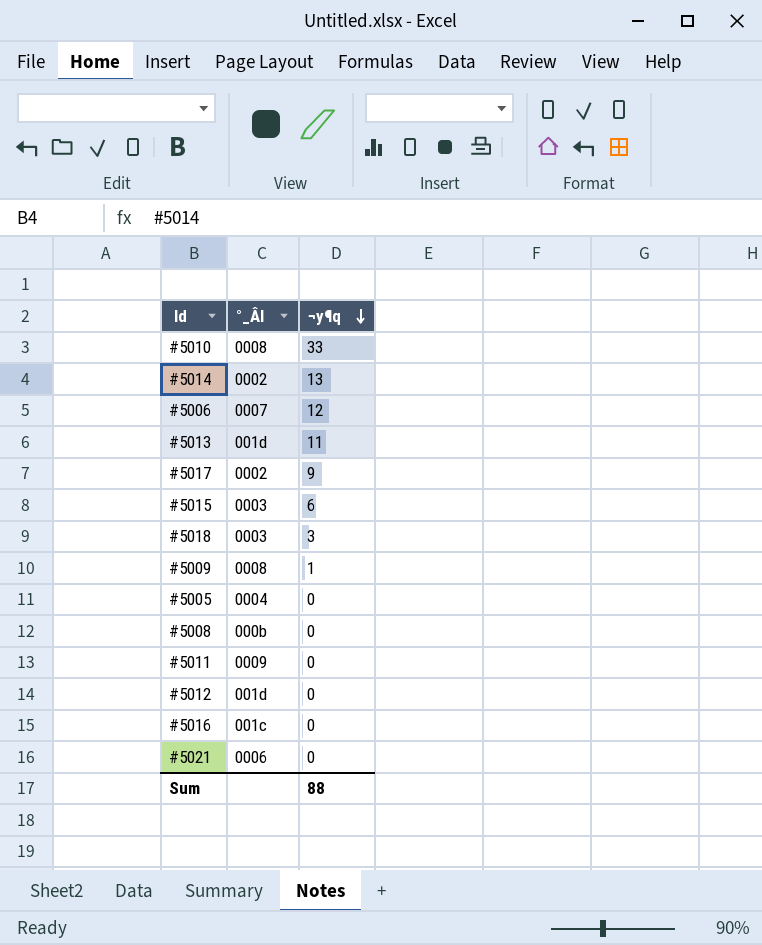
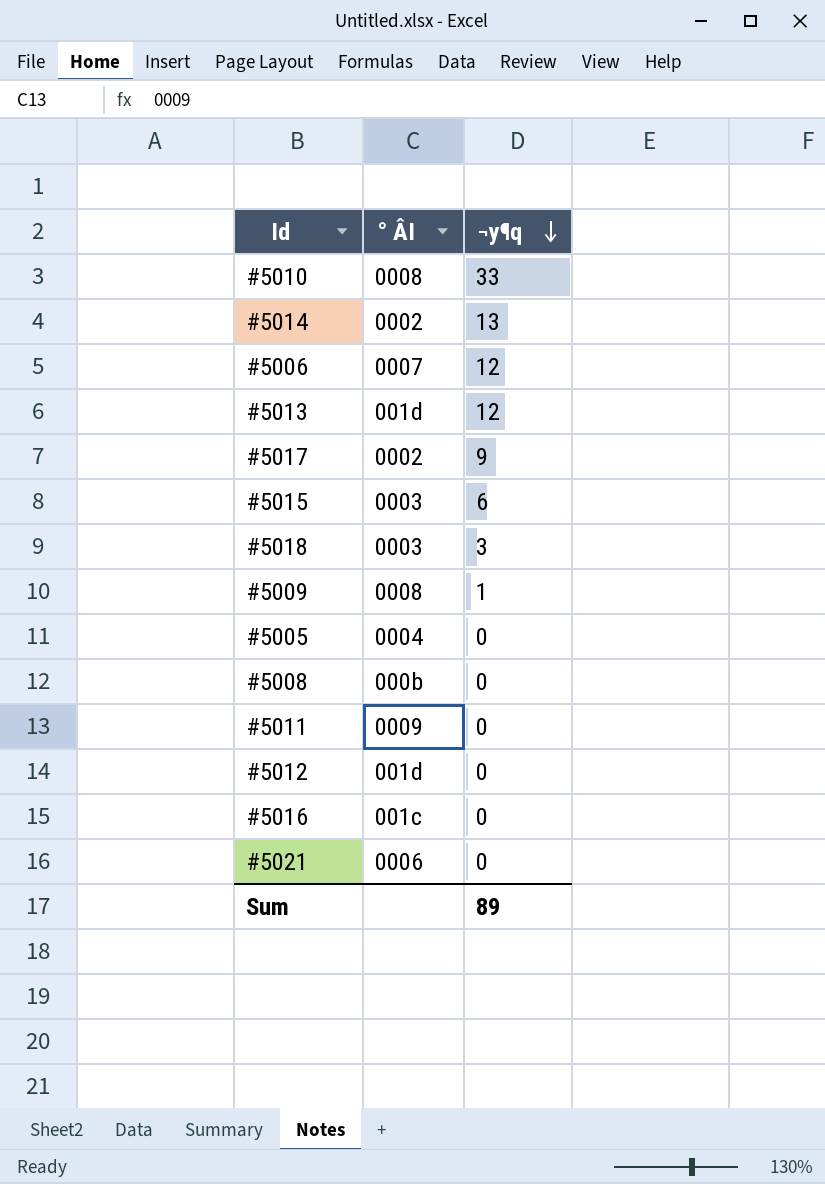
column name: °_ÂI -> ° ÂI
#5013 | ¬y¶q: 11 -> 12
Sum | ¬y¶q: 88 -> 89

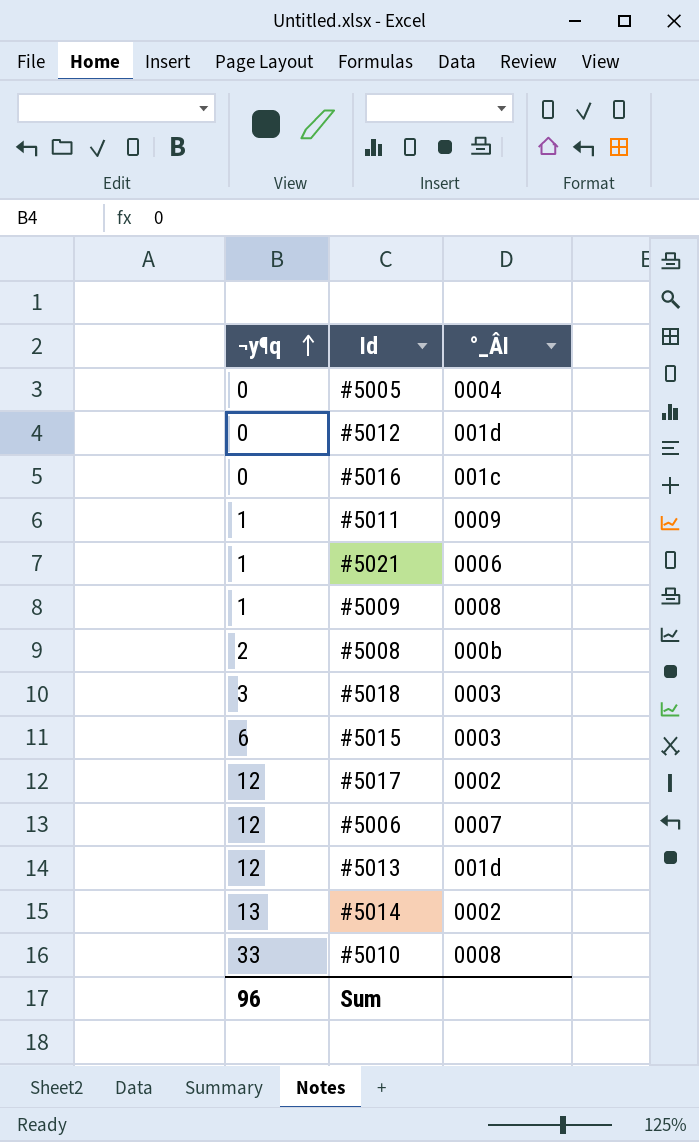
row order: ¬y¶q descending -> ¬y¶q ascending
column ¬y¶q | position: 3 -> 1
column name: ° ÂI -> °_ÂI
#5011 | ¬y¶q: 0 -> 1
#5021 | ¬y¶q: 0 -> 1
#5008 | ¬y¶q: 0 -> 2
#5017 | ¬y¶q: 9 -> 12
Sum | ¬y¶q: 89 -> 96

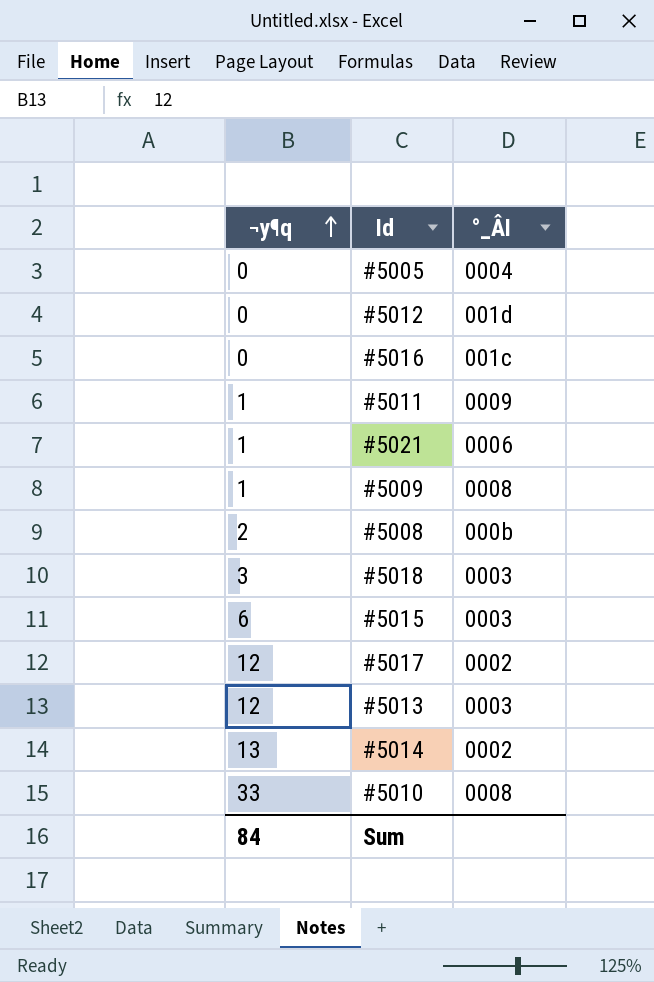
row #5006: 12 | 0007 -> none
#5013 | °_ÂI: 001d -> 0003
Sum | ¬y¶q: 96 -> 84

